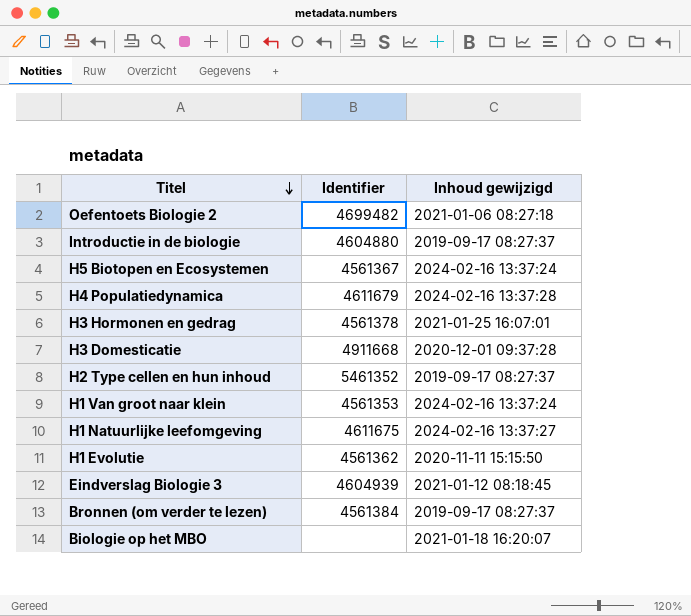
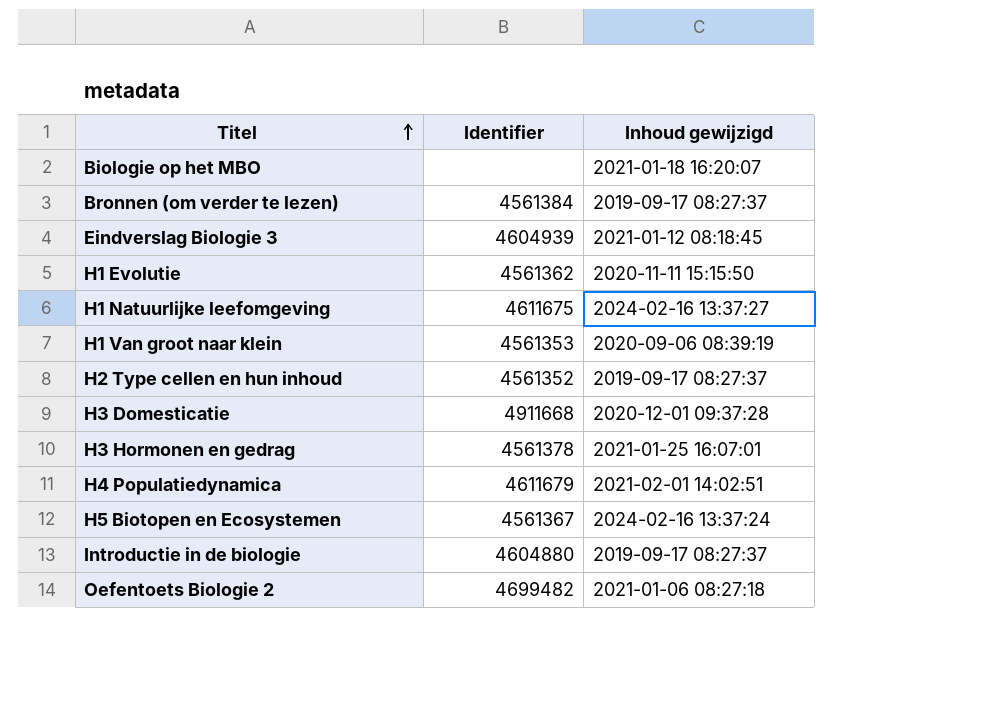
row order: Titel descending -> Titel ascending
H1 Van groot naar klein | Inhoud gewijzigd: 2024-02-16 13:37:24 -> 2020-09-06 08:39:19
H2 Type cellen en hun inhoud | Identifier: 5461352 -> 4561352
H4 Populatiedynamica | Inhoud gewijzigd: 2024-02-16 13:37:28 -> 2021-02-01 14:02:51

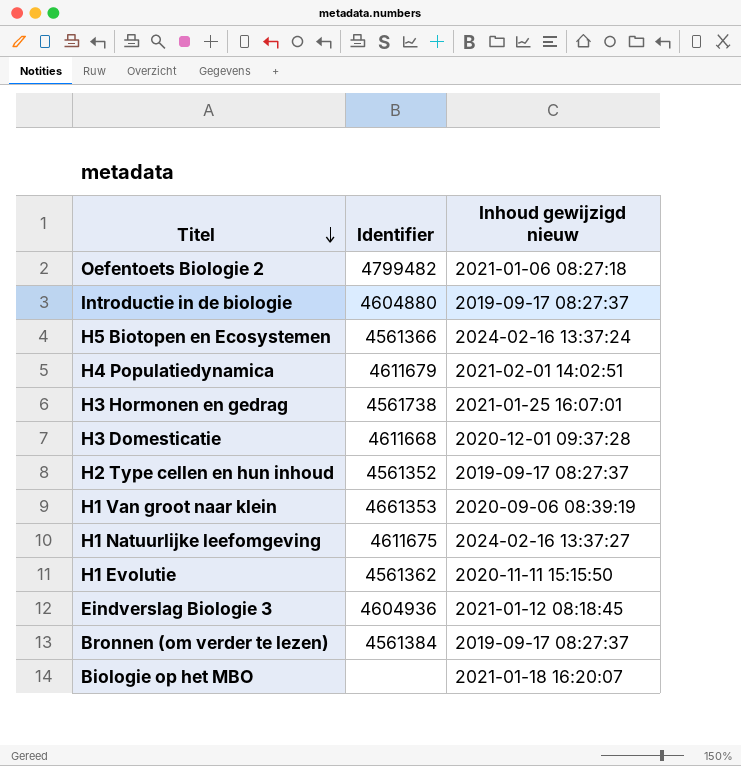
row order: Titel ascending -> Titel descending
column name: Inhoud gewijzigd -> Inhoud gewijzigd nieuw
Oefentoets Biologie 2 | Identifier: 4699482 -> 4799482
H5 Biotopen en Ecosystemen | Identifier: 4561367 -> 4561366
H3 Hormonen en gedrag | Identifier: 4561378 -> 4561738
H3 Domesticatie | Identifier: 4911668 -> 4611668
H1 Van groot naar klein | Identifier: 4561353 -> 4661353
Eindverslag Biologie 3 | Identifier: 4604939 -> 4604936

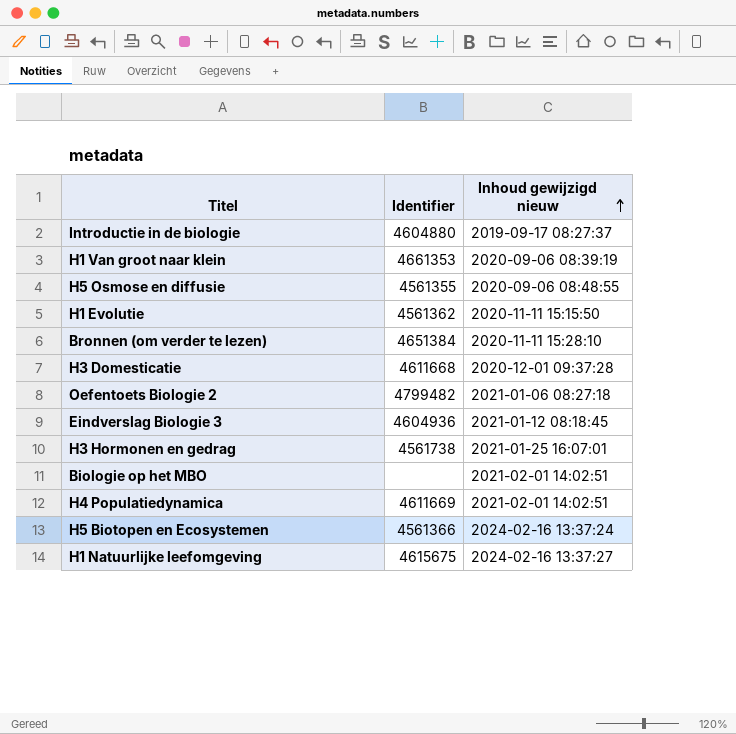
row order: Titel descending -> Inhoud gewijzigd nieuw ascending
row H2 Type cellen en hun inhoud: 4561352 | 2019-09-17 08:27:37 -> none
row H5 Osmose en diffusie: none -> 4561355 | 2020-09-06 08:48:55
Bronnen (om verder te lezen) | Identifier: 4561384 -> 4651384
Bronnen (om verder te lezen) | Inhoud gewijzigd nieuw: 2019-09-17 08:27:37 -> 2020-11-11 15:28:10
Biologie op het MBO | Inhoud gewijzigd nieuw: 2021-01-18 16:20:07 -> 2021-02-01 14:02:51
H4 Populatiedynamica | Identifier: 4611679 -> 4611669
H1 Natuurlijke leefomgeving | Identifier: 4611675 -> 4615675

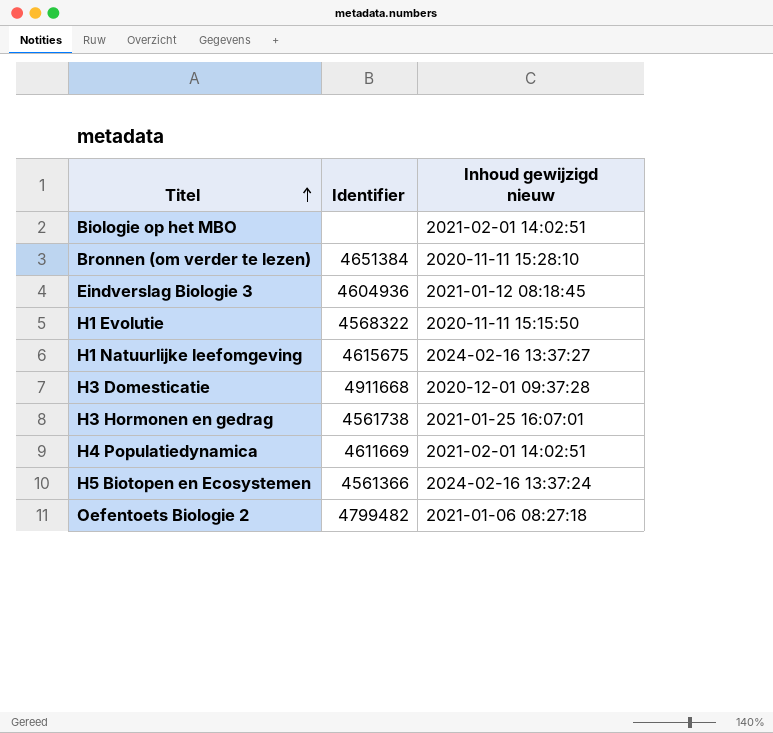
row order: Inhoud gewijzigd nieuw ascending -> Titel ascending
row Introductie in de biologie: 4604880 | 2019-09-17 08:27:37 -> none
row H1 Van groot naar klein: 4661353 | 2020-09-06 08:39:19 -> none
row H5 Osmose en diffusie: 4561355 | 2020-09-06 08:48:55 -> none
H1 Evolutie | Identifier: 4561362 -> 4568322
H3 Domesticatie | Identifier: 4611668 -> 4911668

